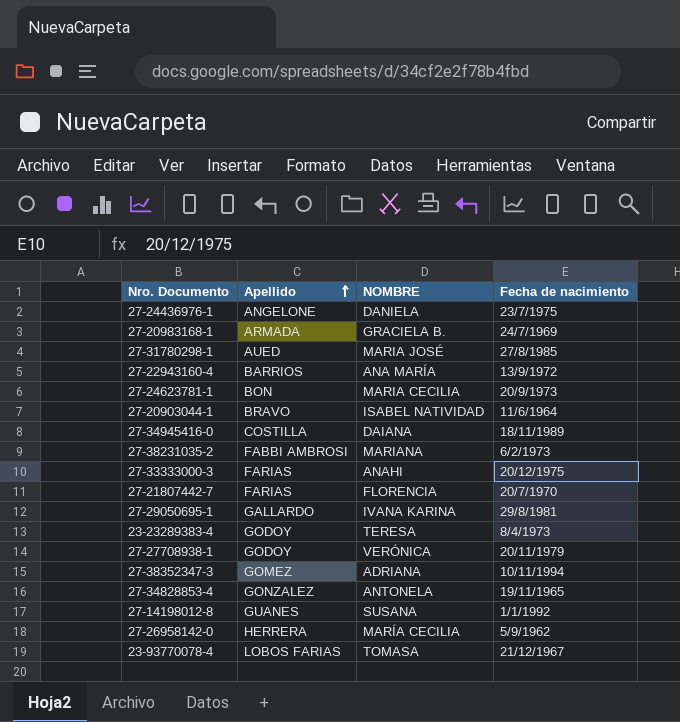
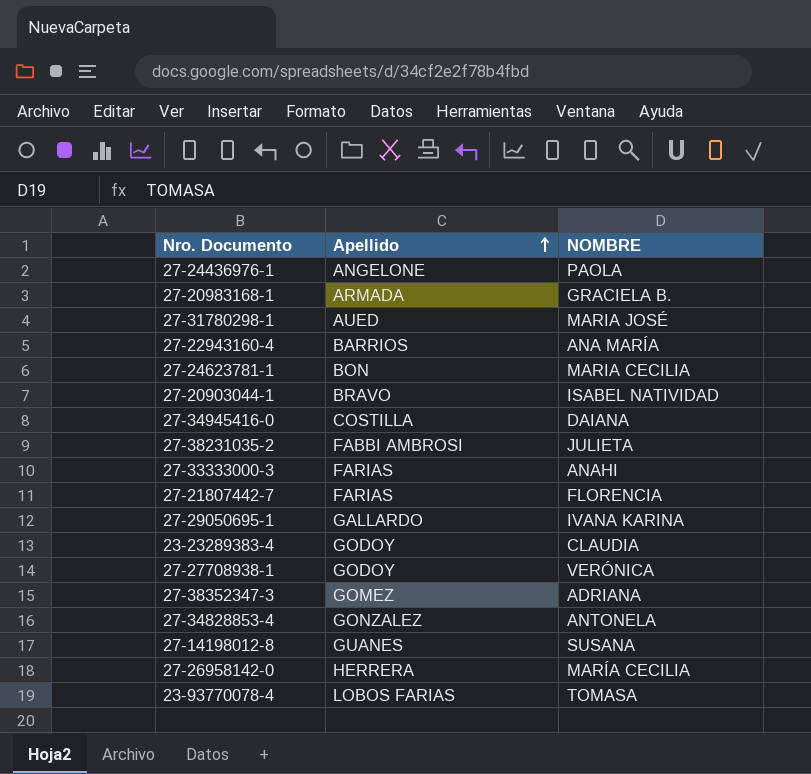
column Fecha de nacimiento | position: 4 -> none
27-24436976-1 | NOMBRE: DANIELA -> PAOLA
27-38231035-2 | NOMBRE: MARIANA -> JULIETA
23-23289383-4 | NOMBRE: TERESA -> CLAUDIA

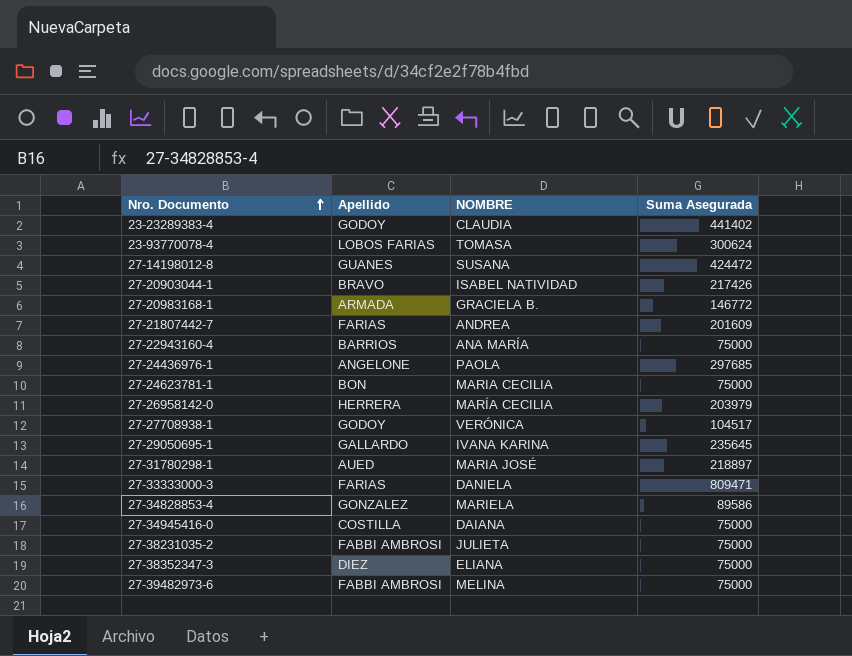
row order: Apellido ascending -> Nro. Documento ascending
column Suma Asegurada | position: none -> 4
27-21807442-7 | NOMBRE: FLORENCIA -> ANDREA
27-33333000-3 | NOMBRE: ANAHI -> DANIELA
27-34828853-4 | NOMBRE: ANTONELA -> MARIELA
27-38352347-3 | Apellido: GOMEZ -> DIEZ
27-38352347-3 | NOMBRE: ADRIANA -> ELIANA
row 27-39482973-6: none -> FABBI AMBROSI | MELINA | 75000

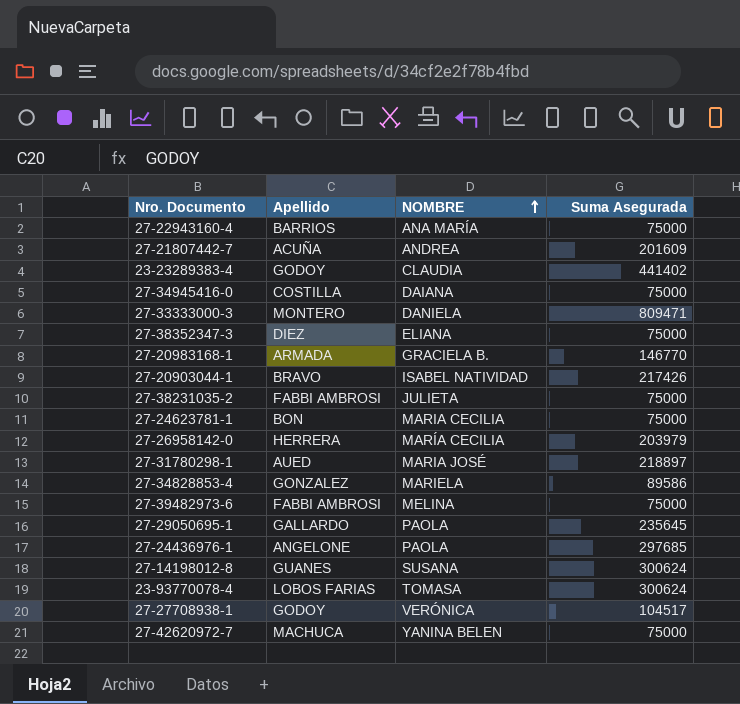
row order: Nro. Documento ascending -> NOMBRE ascending
27-21807442-7 | Apellido: FARIAS -> ACUÑA
27-33333000-3 | Apellido: FARIAS -> MONTERO
27-20983168-1 | Suma Asegurada: 146772 -> 146770
27-29050695-1 | NOMBRE: IVANA KARINA -> PAOLA
27-14198012-8 | Suma Asegurada: 424472 -> 300624
row 27-42620972-7: none -> MACHUCA | YANINA BELEN | 75000

